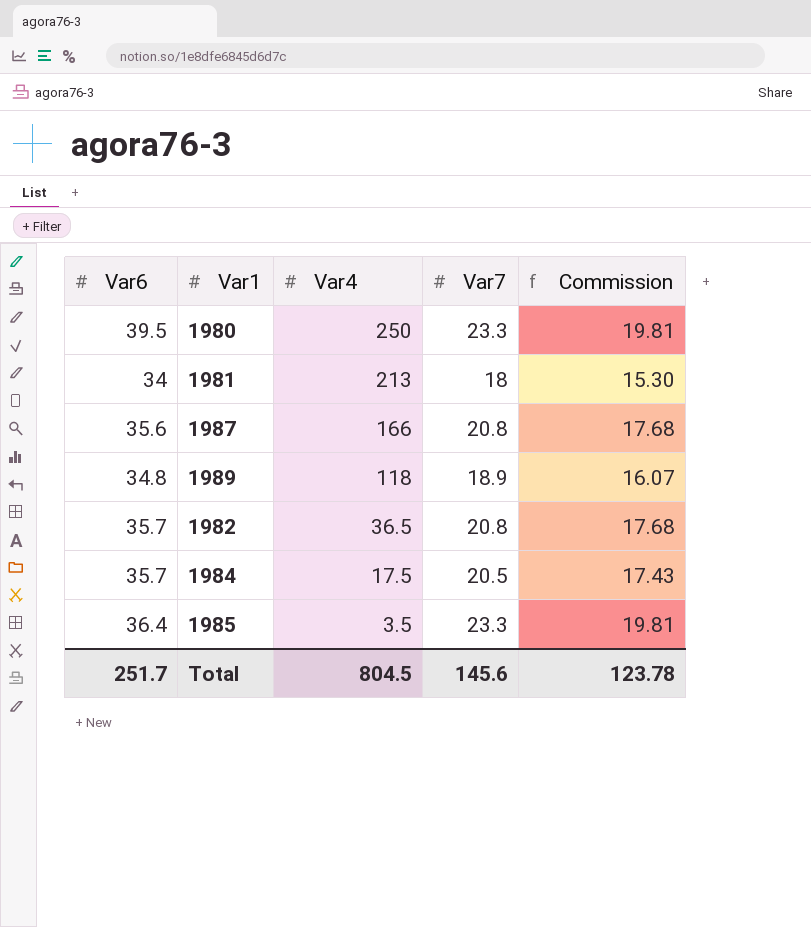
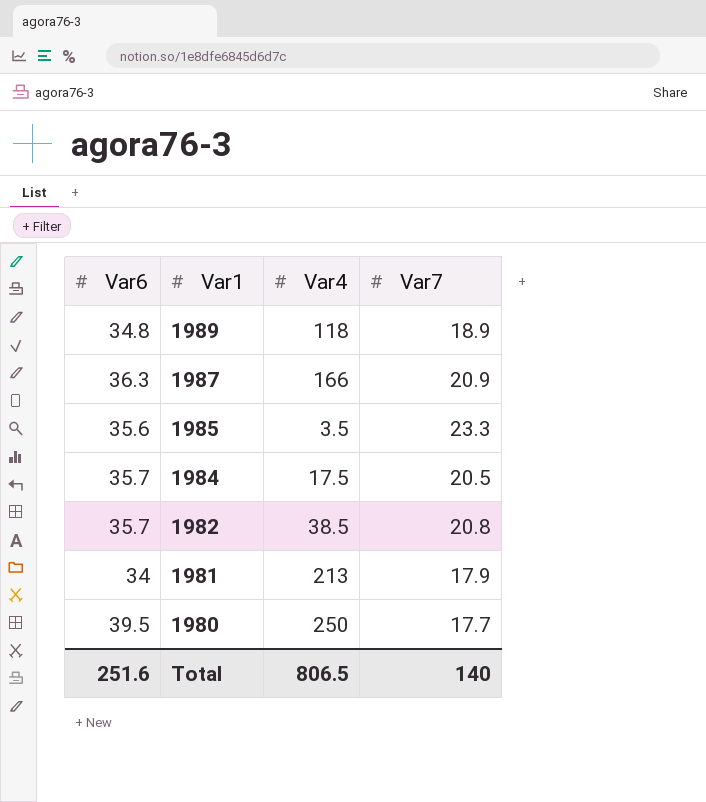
row order: Var4 descending -> Var1 descending
column Commission | formula: [Var7] * 0.85 -> none
1987 | Var6: 35.6 -> 36.3
1987 | Var7: 20.8 -> 20.9
1985 | Var6: 36.4 -> 35.6
1982 | Var4: 36.5 -> 38.5
1981 | Var7: 18 -> 17.9
1980 | Var7: 23.3 -> 17.7
Total | Var6: 251.7 -> 251.6
Total | Var4: 804.5 -> 806.5
Total | Var7: 145.6 -> 140

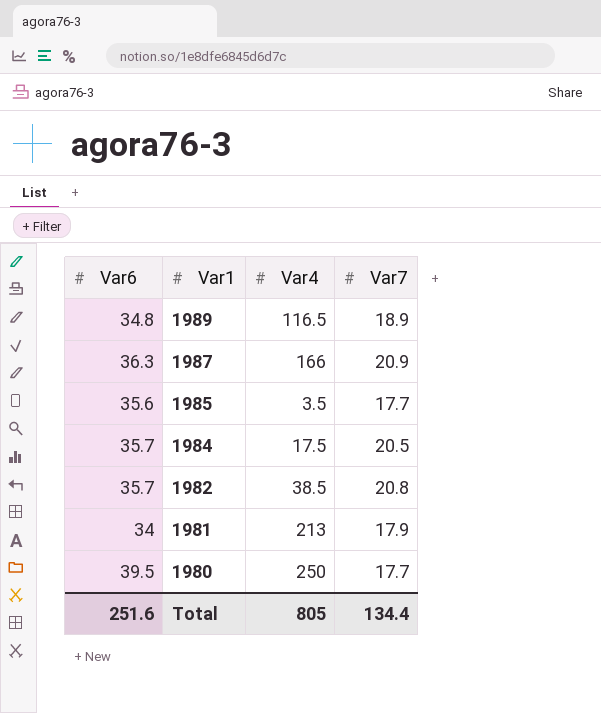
1989 | Var4: 118 -> 116.5
1985 | Var7: 23.3 -> 17.7
Total | Var4: 806.5 -> 805
Total | Var7: 140 -> 134.4

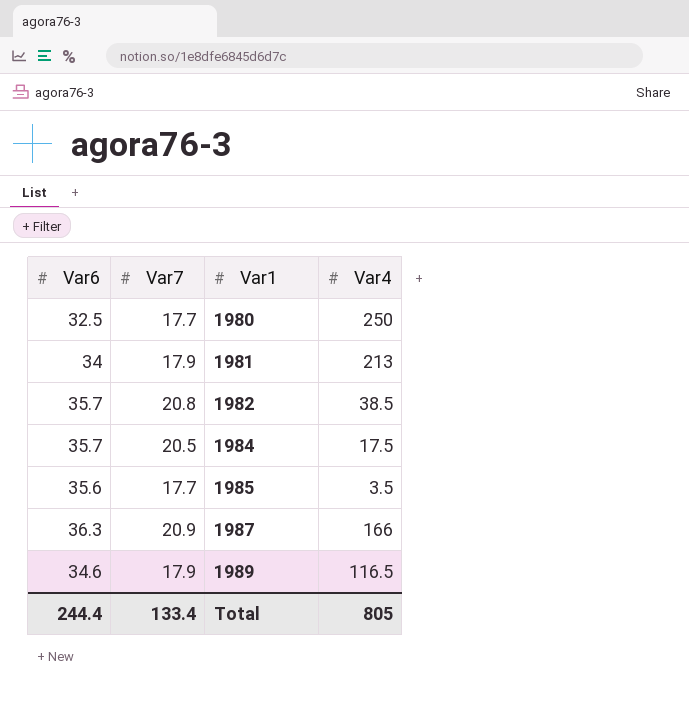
row order: Var1 descending -> Var1 ascending
column Var7 | position: 4 -> 2
1980 | Var6: 39.5 -> 32.5
1989 | Var6: 34.8 -> 34.6
1989 | Var7: 18.9 -> 17.9
Total | Var6: 251.6 -> 244.4
Total | Var7: 134.4 -> 133.4

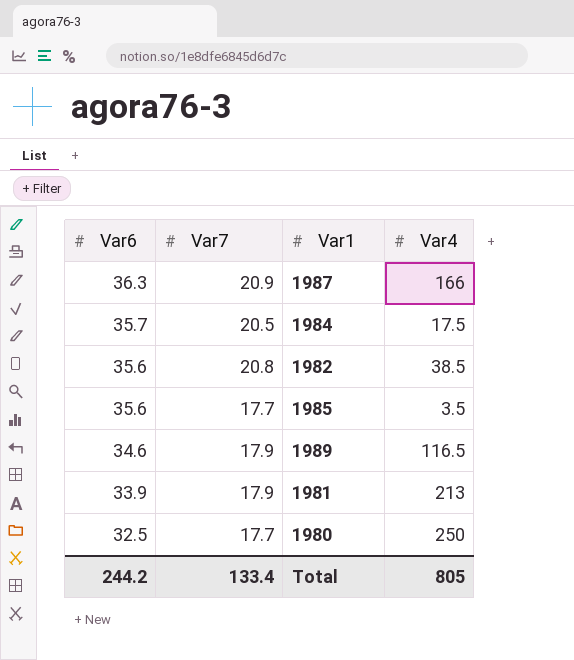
row order: Var1 ascending -> Var6 descending
1982 | Var6: 35.7 -> 35.6
1981 | Var6: 34 -> 33.9
Total | Var6: 244.4 -> 244.2

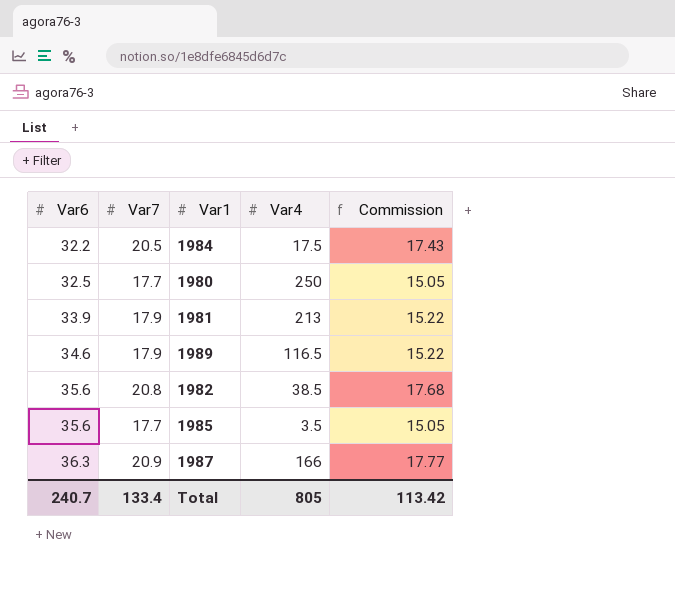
row order: Var6 descending -> Var6 ascending
column Commission | formula: none -> [Var7] * 0.85
1984 | Var6: 35.7 -> 32.2
Total | Var6: 244.2 -> 240.7

